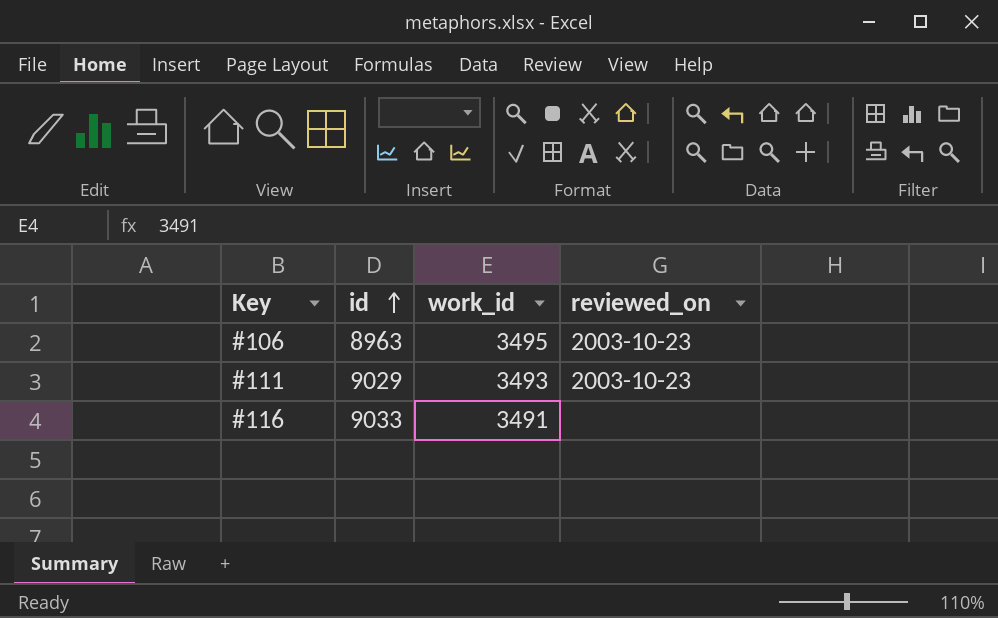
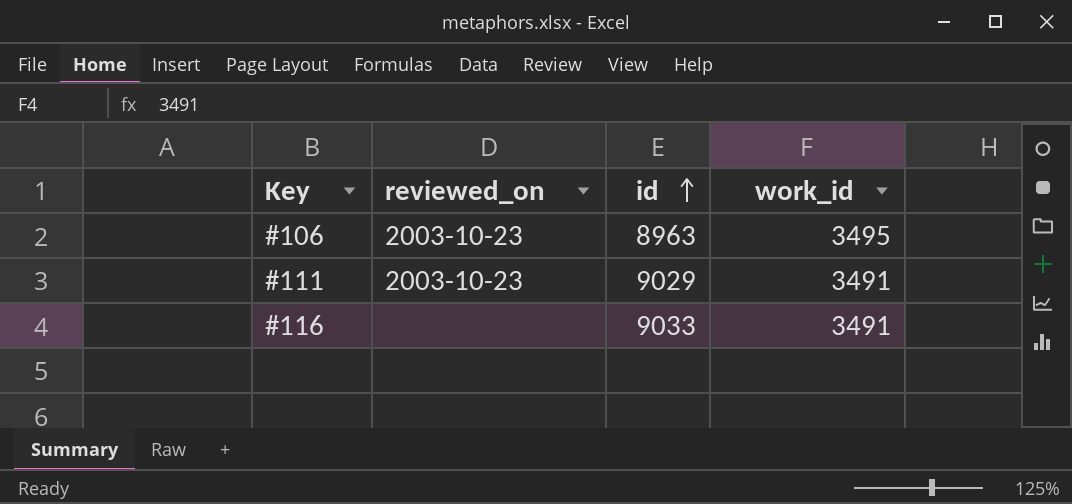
column reviewed_on | position: 4 -> 2
#111 | work_id: 3493 -> 3491

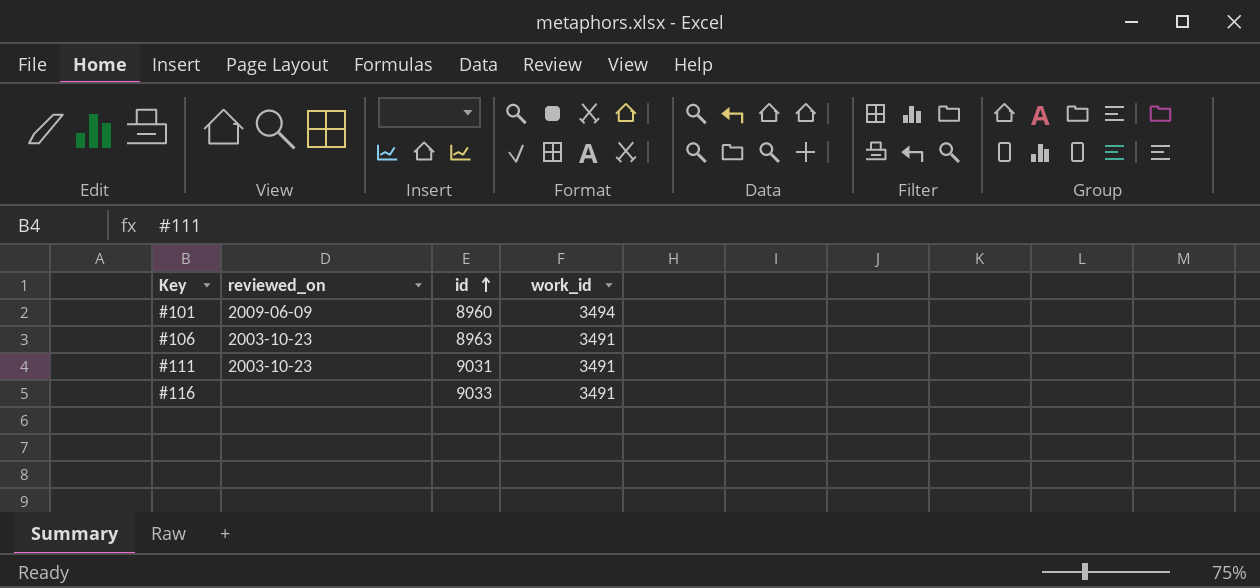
row #101: none -> 2009-06-09 | 8960 | 3494
#106 | work_id: 3495 -> 3491
#111 | id: 9029 -> 9031

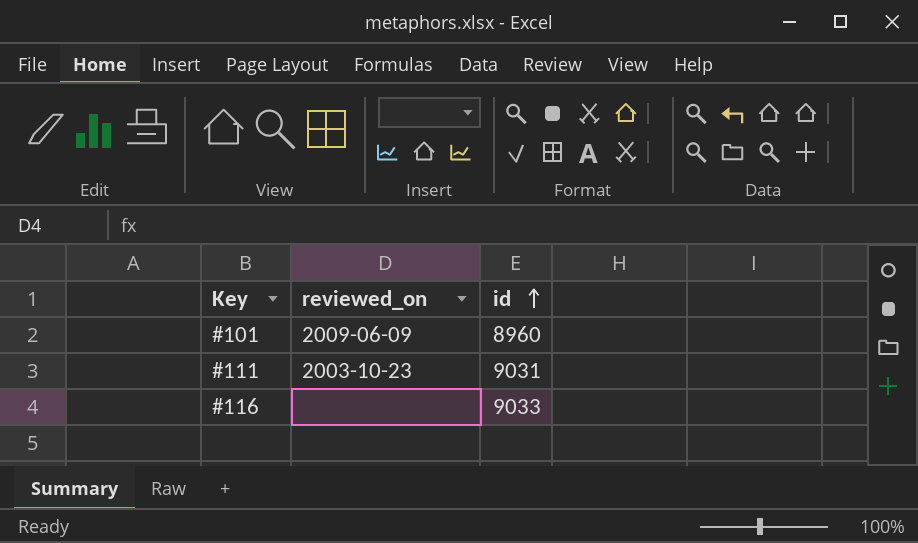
column work_id | position: 4 -> none
row #106: 2003-10-23 | 8963 | 3491 -> none

